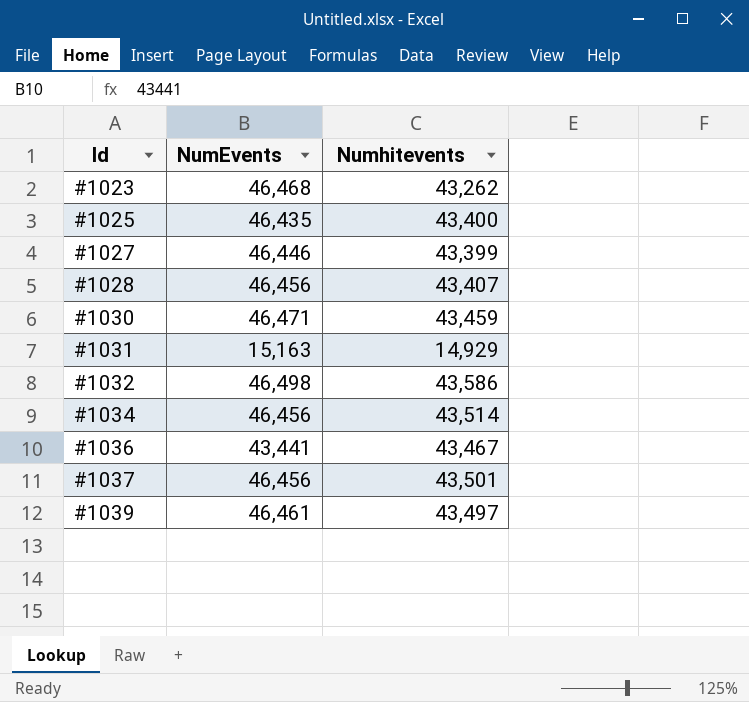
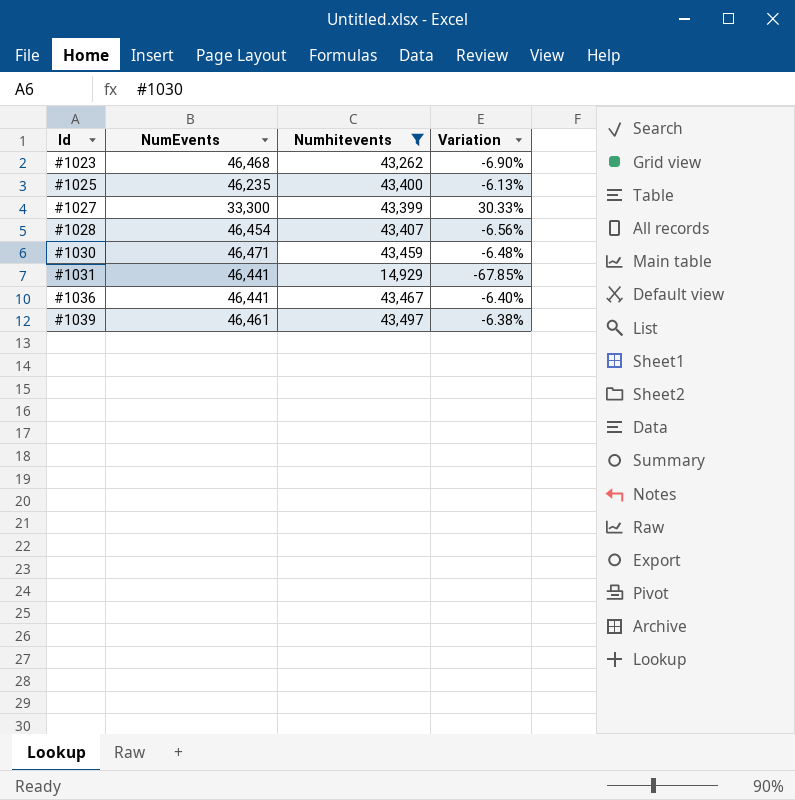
filter: none -> Numhitevents <= 43,497
column Variation | formula: none -> ([Numhitevents] - [NumEvents]) / [NumEvents]
#1025 | NumEvents: 46,435 -> 46,235
#1027 | NumEvents: 46,446 -> 33,300
#1028 | NumEvents: 46,456 -> 46,454
#1031 | NumEvents: 15,163 -> 46,441
#1036 | NumEvents: 43,441 -> 46,441

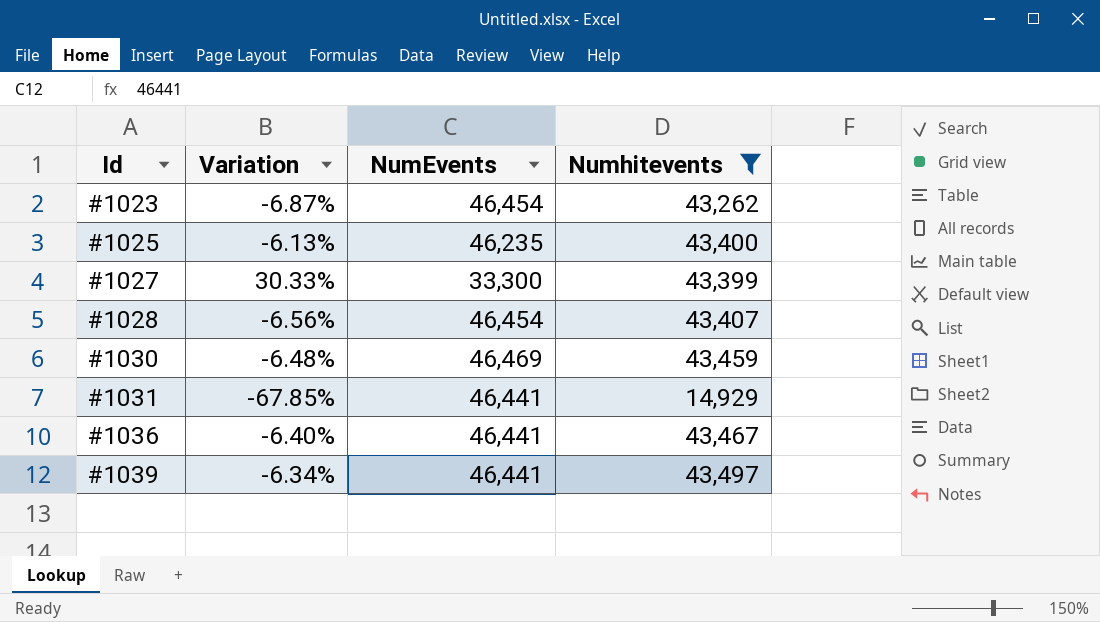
column Variation | position: 4 -> 2
#1023 | Variation: -6.90% -> -6.87%
#1023 | NumEvents: 46,468 -> 46,454
#1030 | NumEvents: 46,471 -> 46,469
#1039 | Variation: -6.38% -> -6.34%
#1039 | NumEvents: 46,461 -> 46,441

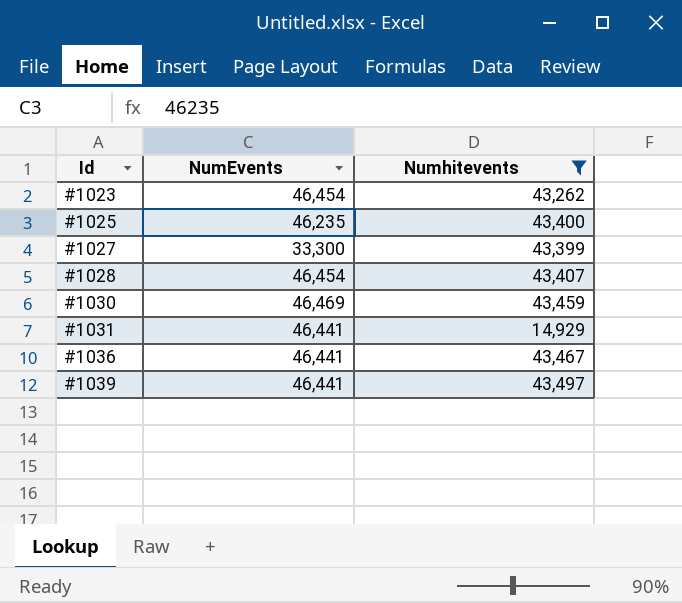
column Variation | formula: ([Numhitevents] - [NumEvents]) / [NumEvents] -> none

